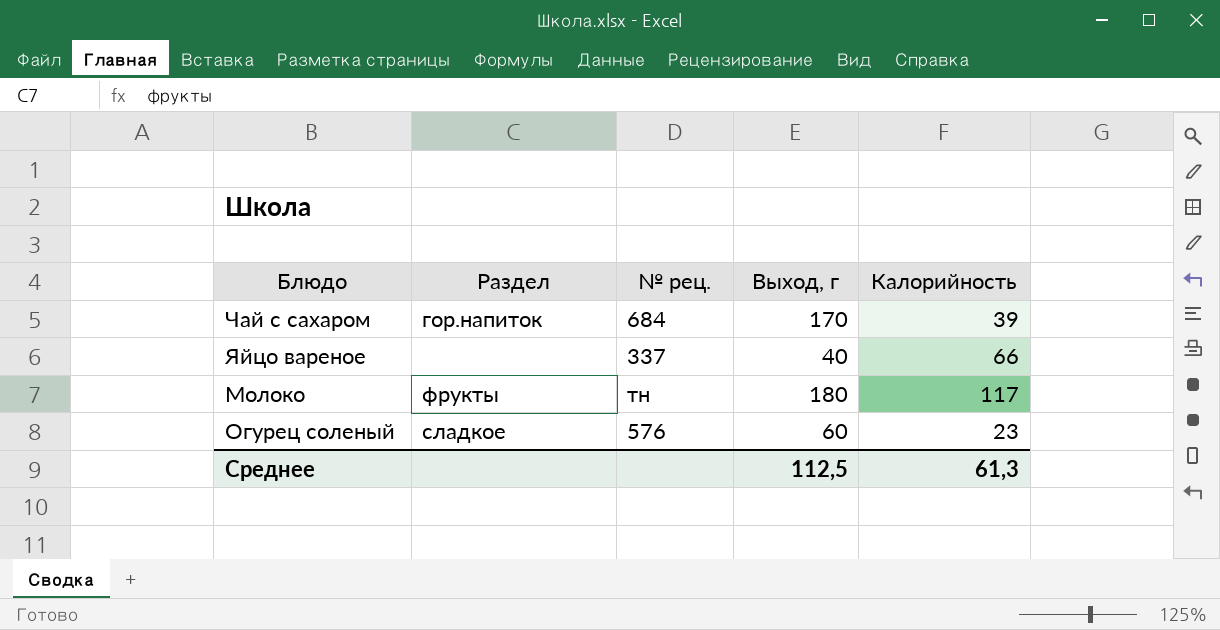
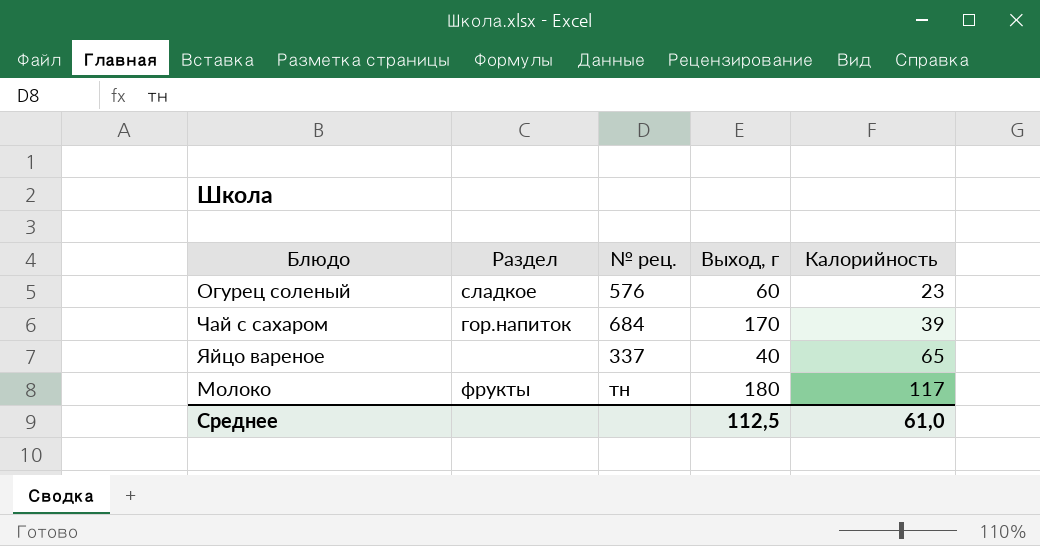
row order: none -> Калорийность ascending
Яйцо вареное | Калорийность: 66 -> 65
Среднее | Калорийность: 61,3 -> 61,0

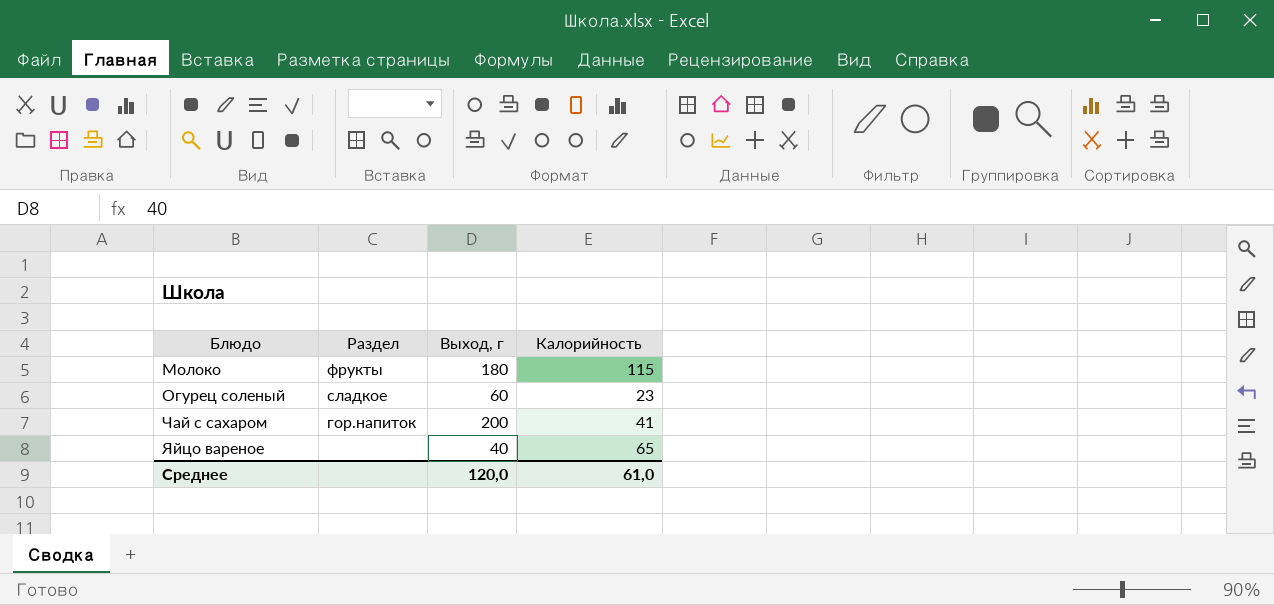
row order: Калорийность ascending -> Блюдо ascending
column № рец. | position: 3 -> none
Молоко | Калорийность: 117 -> 115
Чай с сахаром | Выход, г: 170 -> 200
Чай с сахаром | Калорийность: 39 -> 41
Среднее | Выход, г: 112,5 -> 120,0

